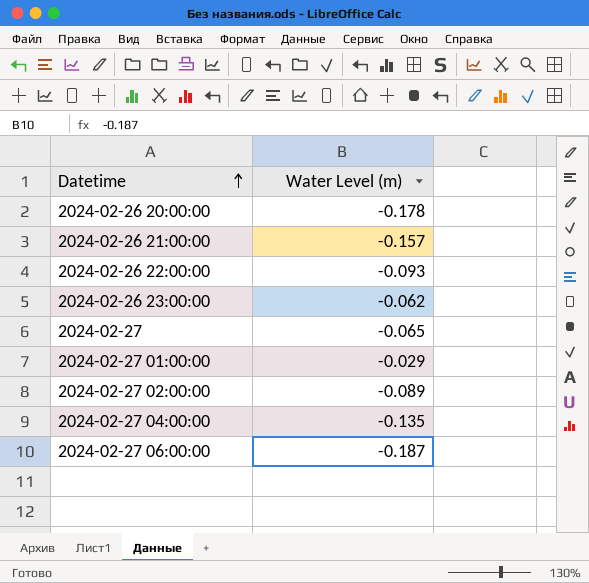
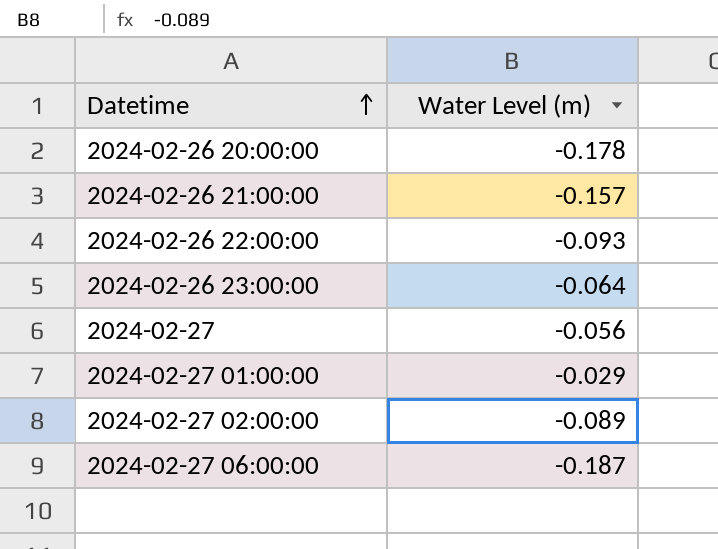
row 2024-02-27 04:00:00: -0.135 -> none
2024-02-26 23:00:00 | Water Level (m): -0.062 -> -0.064
2024-02-27 | Water Level (m): -0.065 -> -0.056

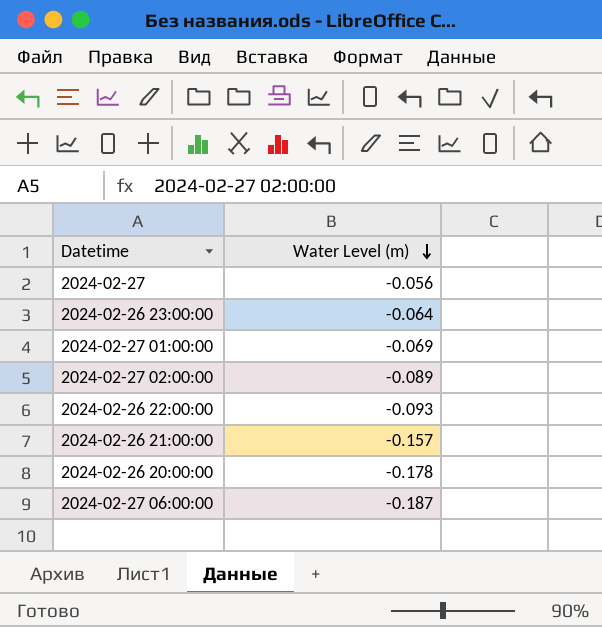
row order: Datetime ascending -> Water Level (m) descending
2024-02-27 01:00:00 | Water Level (m): -0.029 -> -0.069

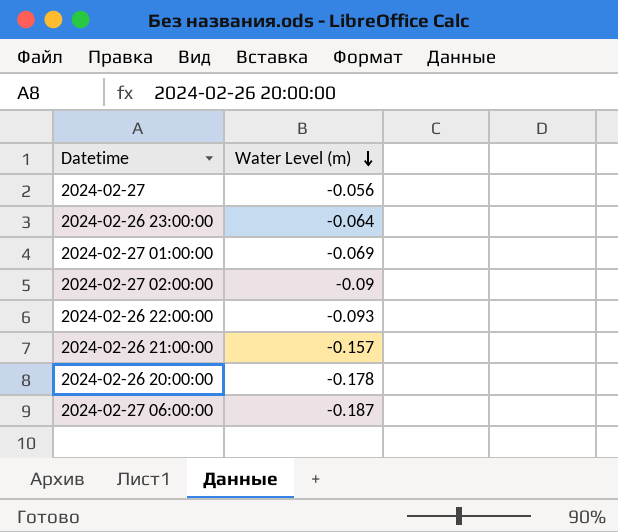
2024-02-27 02:00:00 | Water Level (m): -0.089 -> -0.09

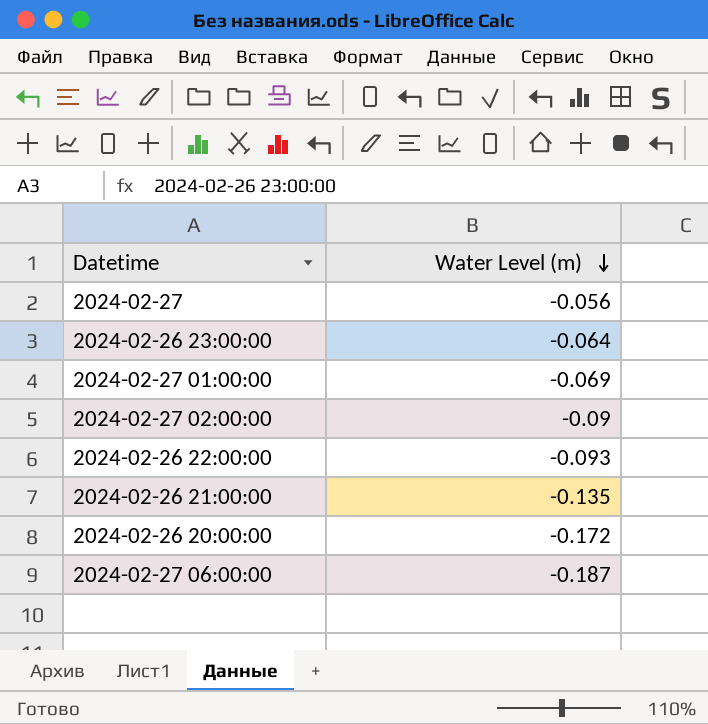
2024-02-26 21:00:00 | Water Level (m): -0.157 -> -0.135
2024-02-26 20:00:00 | Water Level (m): -0.178 -> -0.172

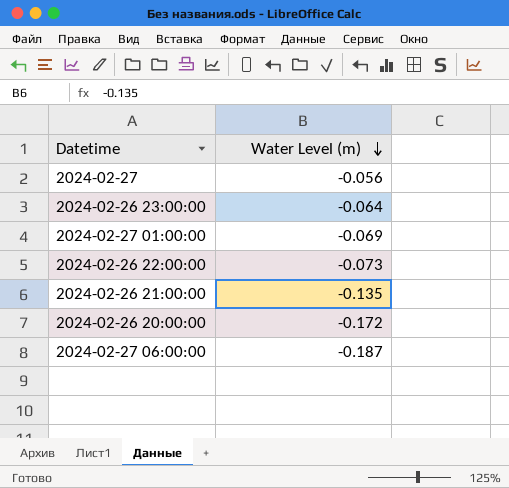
row 2024-02-27 02:00:00: -0.09 -> none
2024-02-26 22:00:00 | Water Level (m): -0.093 -> -0.073

